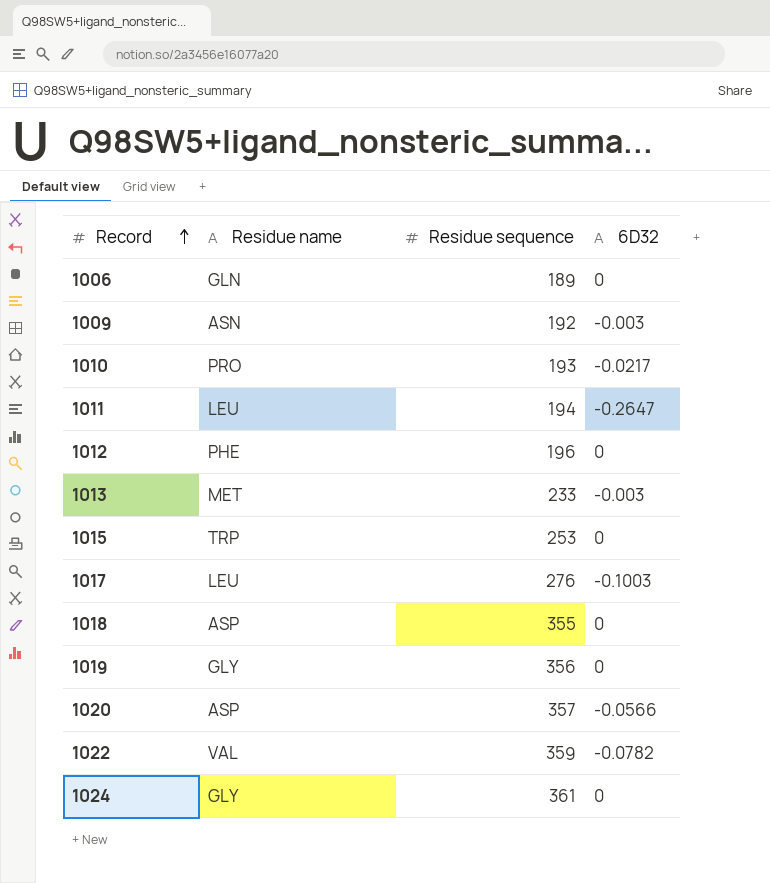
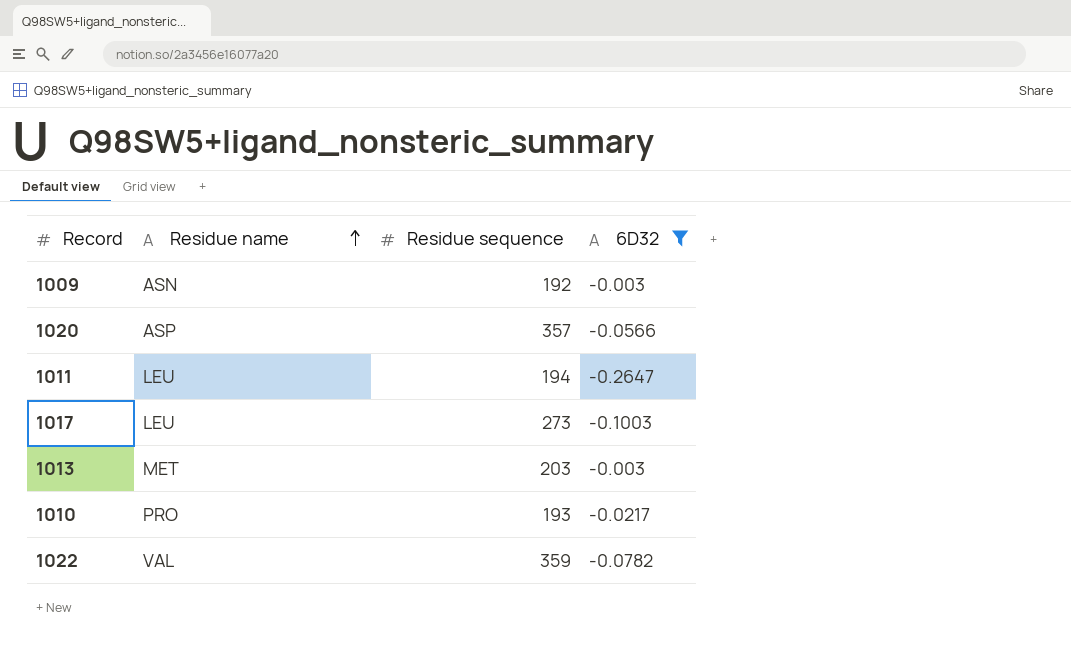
filter: none -> 6D32 != 0
row order: Record ascending -> Residue name ascending
1017 | Residue sequence: 276 -> 273
1013 | Residue sequence: 233 -> 203

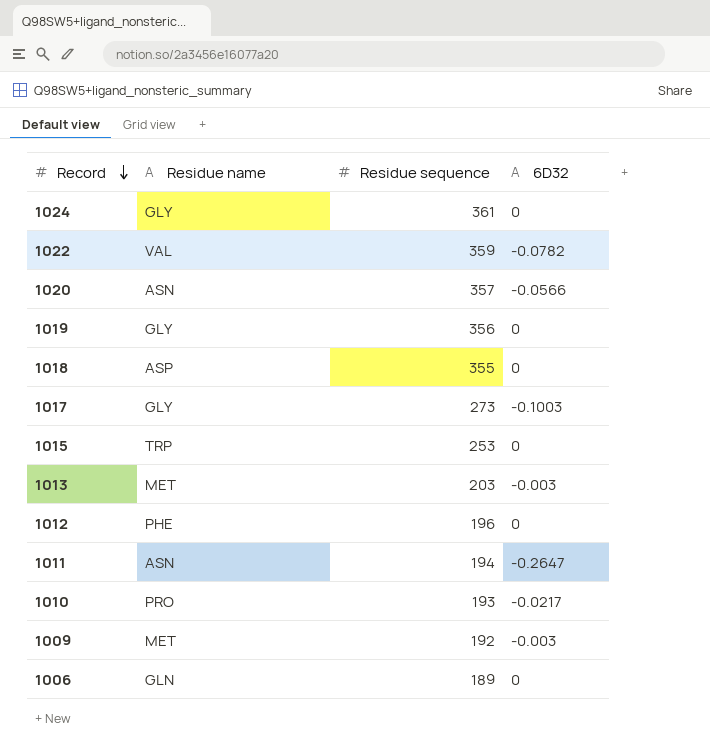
filter: 6D32 != 0 -> none
row order: Residue name ascending -> Record descending
1020 | Residue name: ASP -> ASN
1017 | Residue name: LEU -> GLY
1011 | Residue name: LEU -> ASN
1009 | Residue name: ASN -> MET

